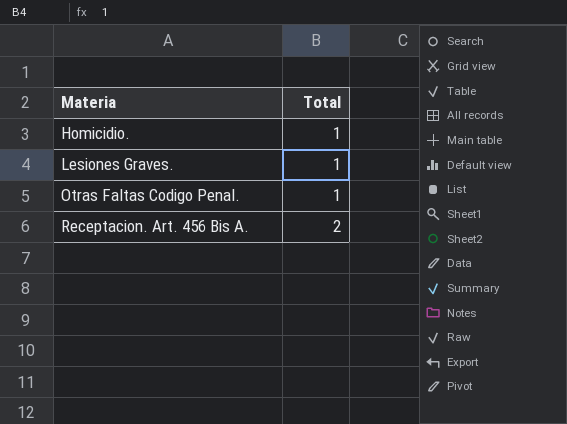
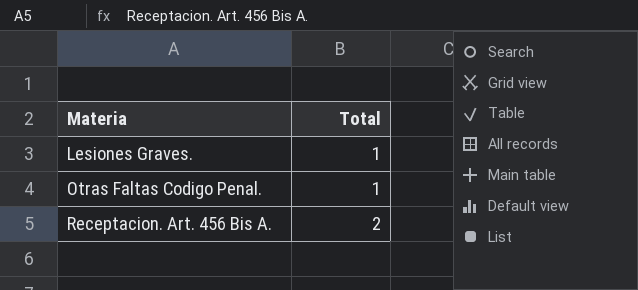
row Homicidio.: 1 -> none

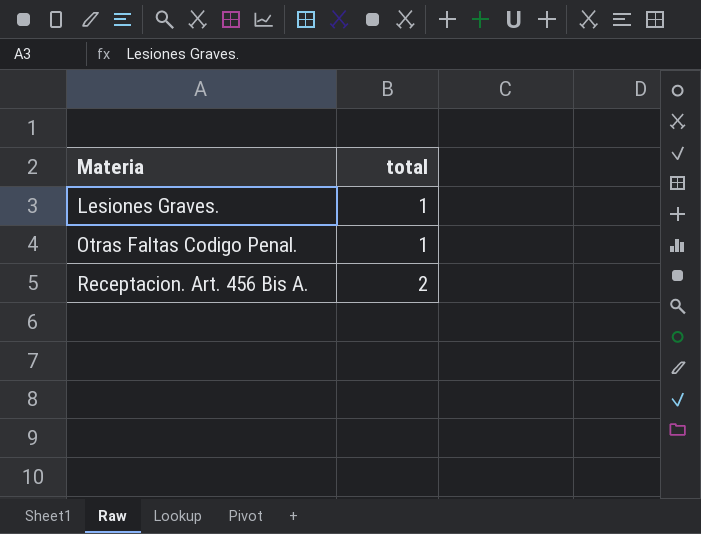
column name: Total -> total

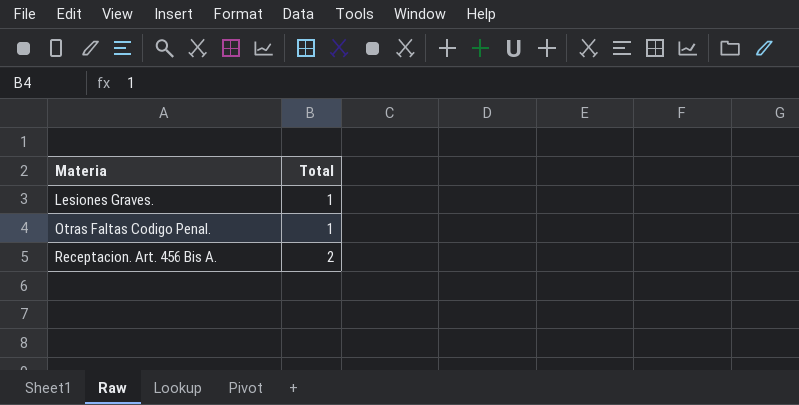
column name: total -> Total

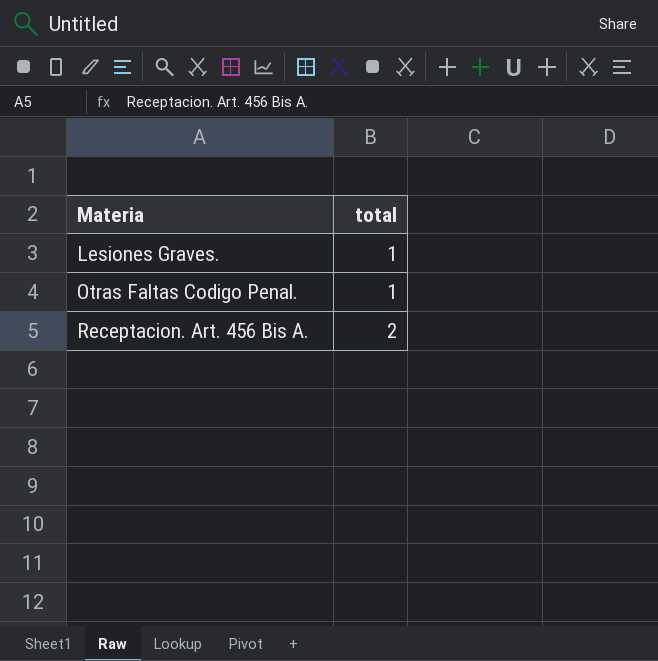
column name: Total -> total

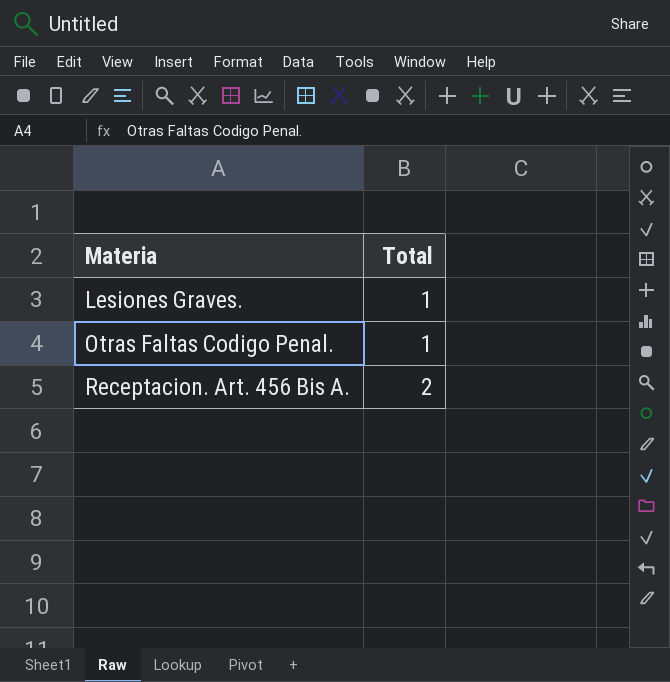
column name: total -> Total

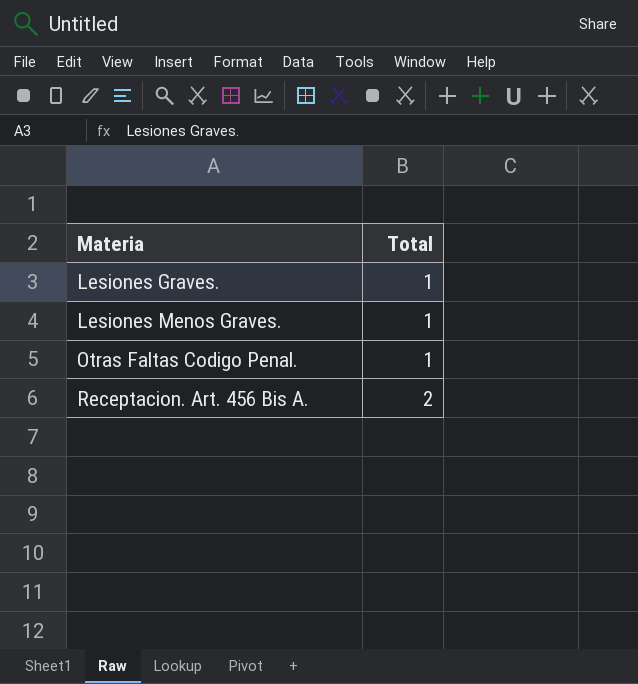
row Lesiones Menos Graves.: none -> 1

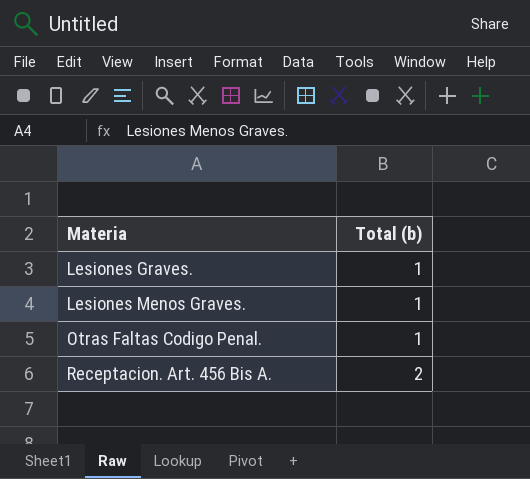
column name: Total -> Total (b)

